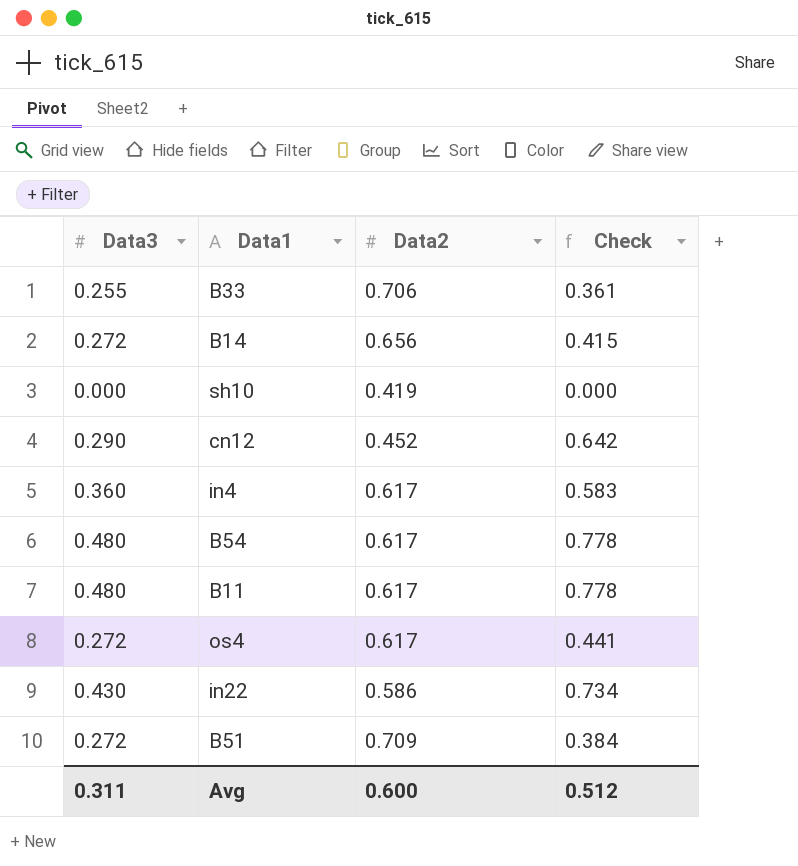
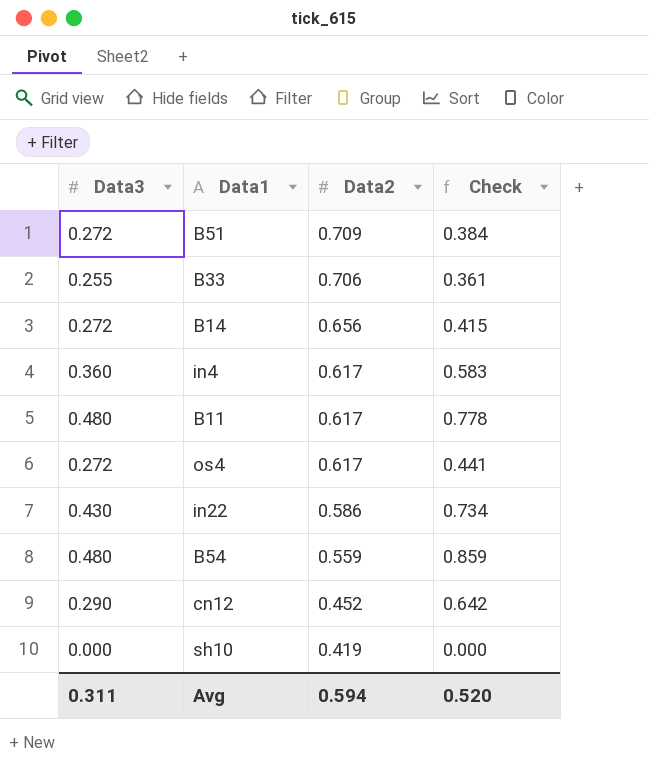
row order: none -> Data2 descending
B54 | Data2: 0.617 -> 0.559
B54 | Check: 0.778 -> 0.859
Avg | Data2: 0.600 -> 0.594
Avg | Check: 0.512 -> 0.520

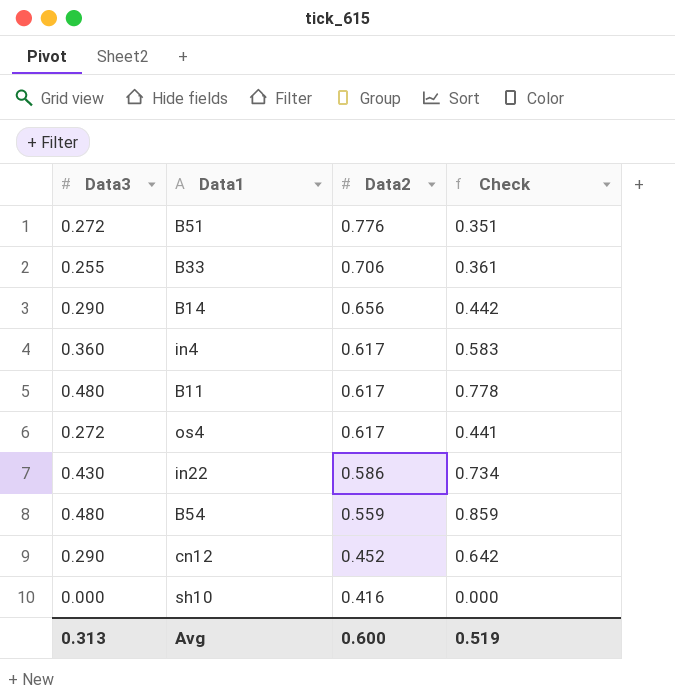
B51 | Data2: 0.709 -> 0.776
B51 | Check: 0.384 -> 0.351
B14 | Data3: 0.272 -> 0.290
B14 | Check: 0.415 -> 0.442
sh10 | Data2: 0.419 -> 0.416
Avg | Data3: 0.311 -> 0.313
Avg | Data2: 0.594 -> 0.600
Avg | Check: 0.520 -> 0.519

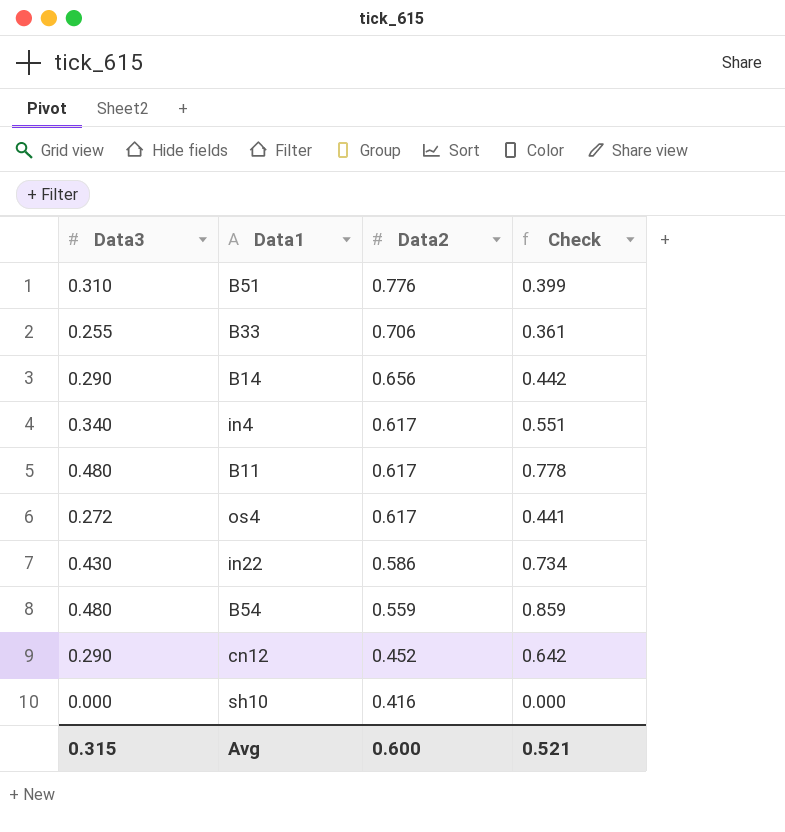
B51 | Data3: 0.272 -> 0.310
B51 | Check: 0.351 -> 0.399
in4 | Data3: 0.360 -> 0.340
in4 | Check: 0.583 -> 0.551
Avg | Data3: 0.313 -> 0.315
Avg | Check: 0.519 -> 0.521

